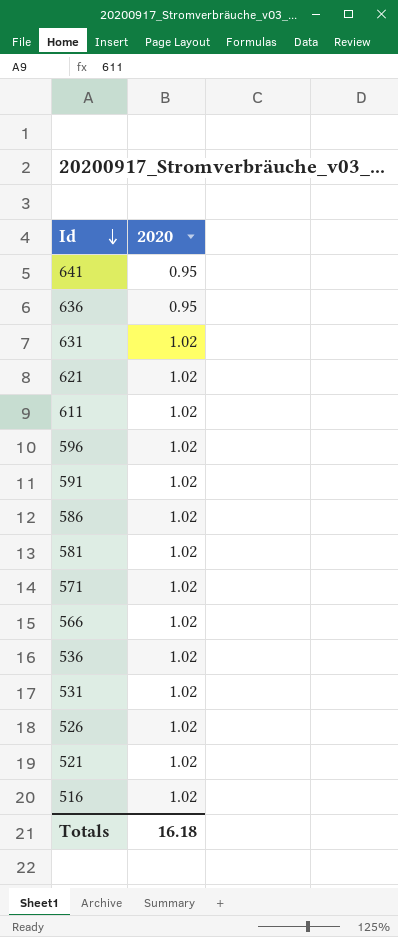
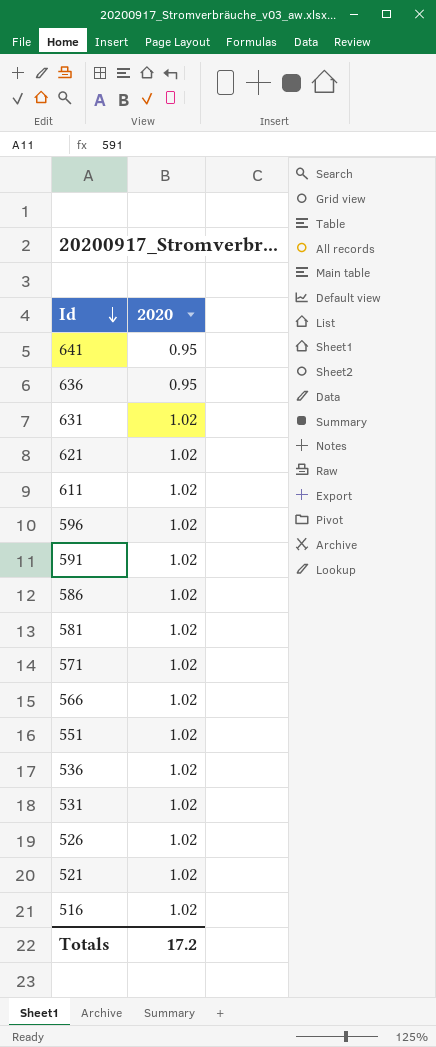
row 551: none -> 1.02
Totals | 2020: 16.18 -> 17.2

